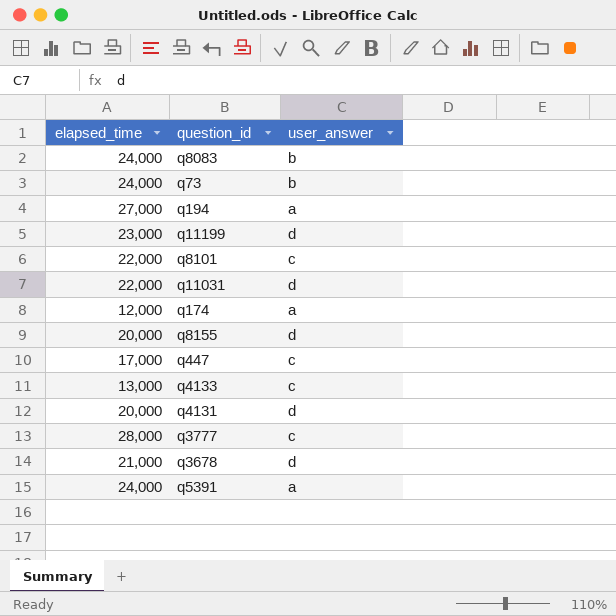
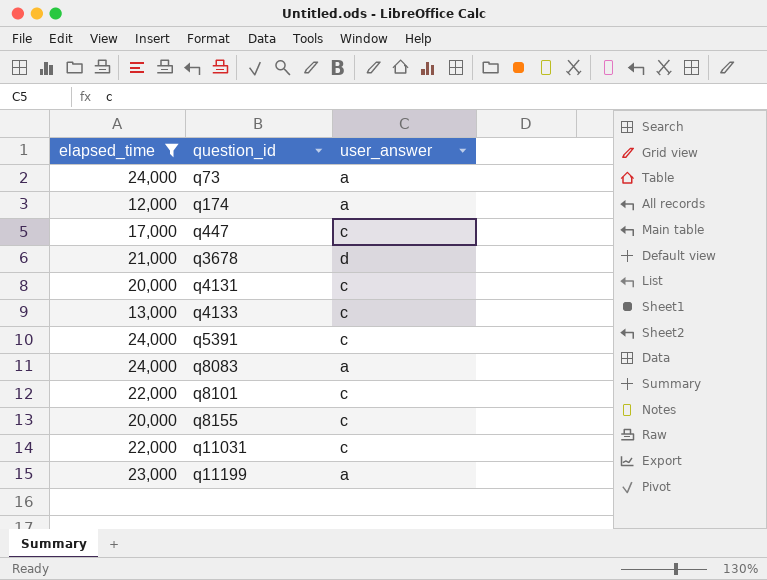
filter: none -> elapsed_time <= 24,000
row order: none -> question_id ascending
q73 | user_answer: b -> a
q4131 | user_answer: d -> c
q5391 | user_answer: a -> c
q8083 | user_answer: b -> a
q8155 | user_answer: d -> c
q11031 | user_answer: d -> c
q11199 | user_answer: d -> a

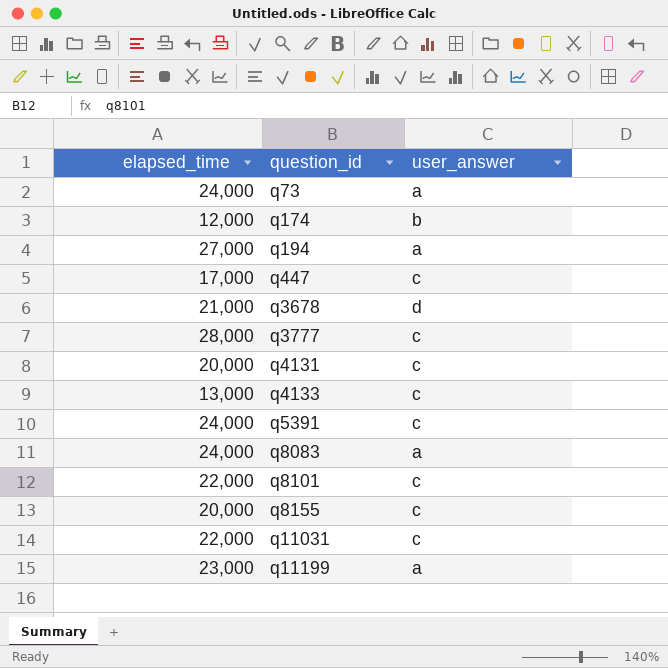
filter: elapsed_time <= 24,000 -> none
q174 | user_answer: a -> b

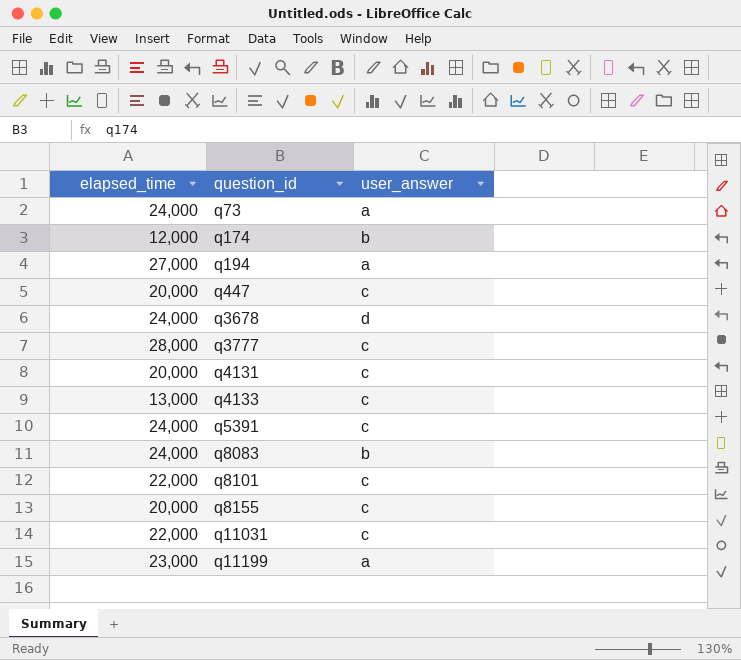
q447 | elapsed_time: 17,000 -> 20,000
q3678 | elapsed_time: 21,000 -> 24,000
q8083 | user_answer: a -> b

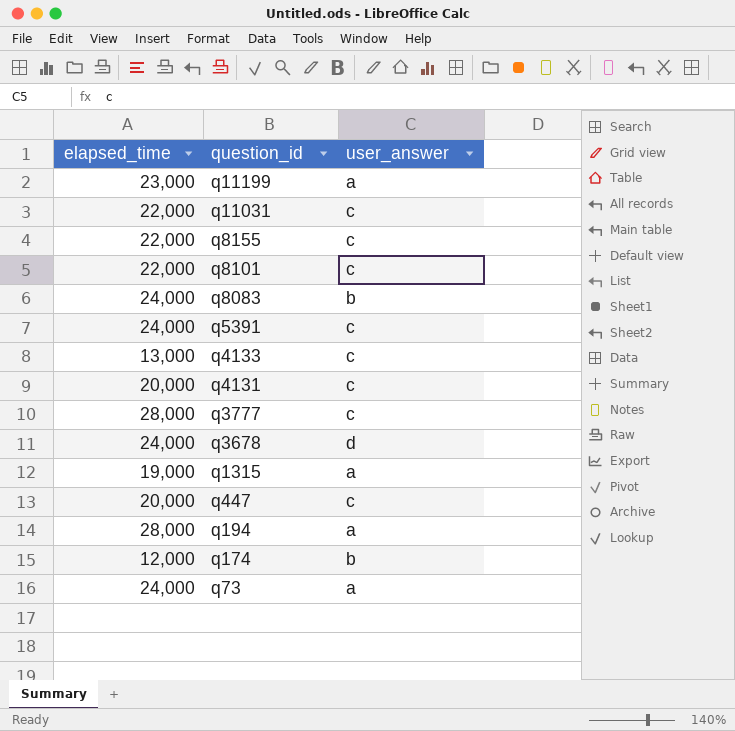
row order: question_id ascending -> question_id descending
q8155 | elapsed_time: 20,000 -> 22,000
row q1315: none -> 19,000 | a
q194 | elapsed_time: 27,000 -> 28,000

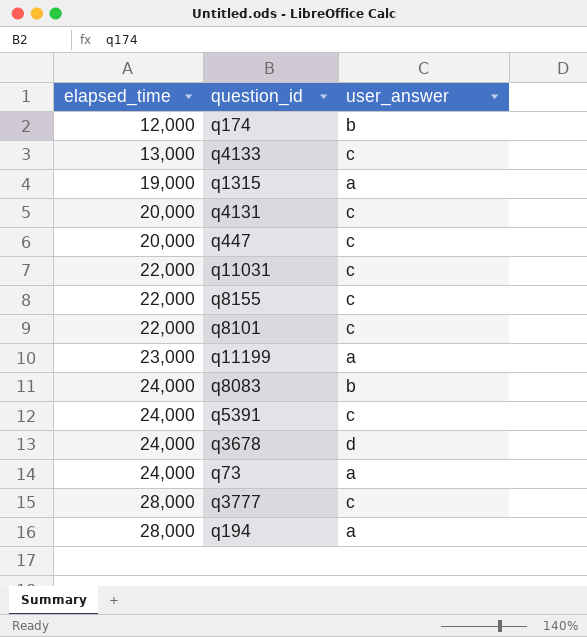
row order: question_id descending -> elapsed_time ascending

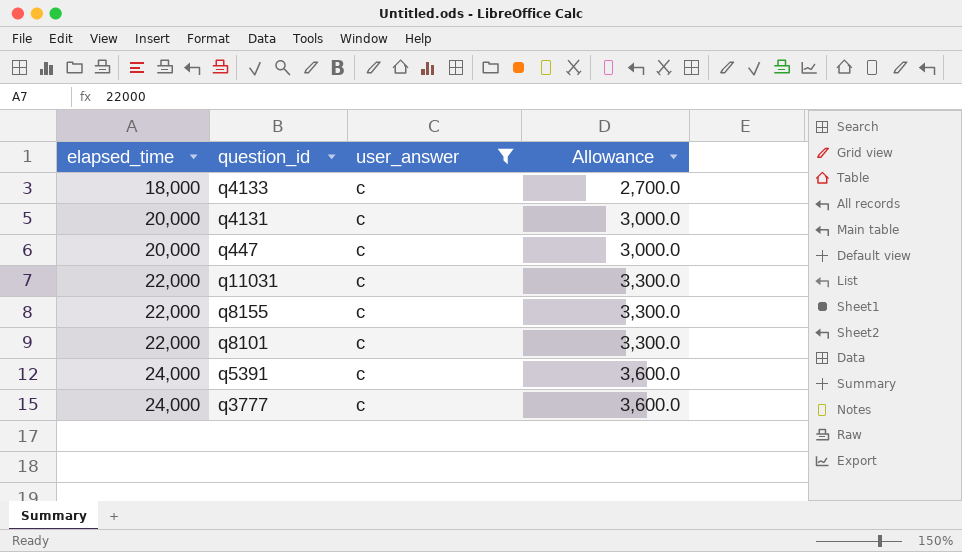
filter: none -> user_answer = c
column Allowance | formula: none -> [elapsed_time] * 0.15
q4133 | elapsed_time: 13,000 -> 18,000
q3777 | elapsed_time: 28,000 -> 24,000

